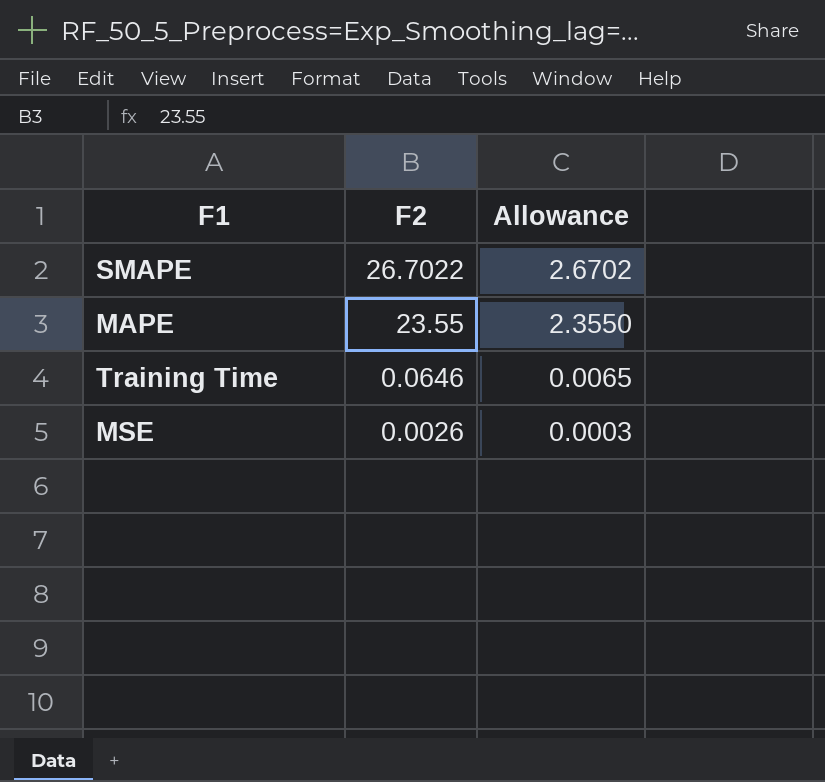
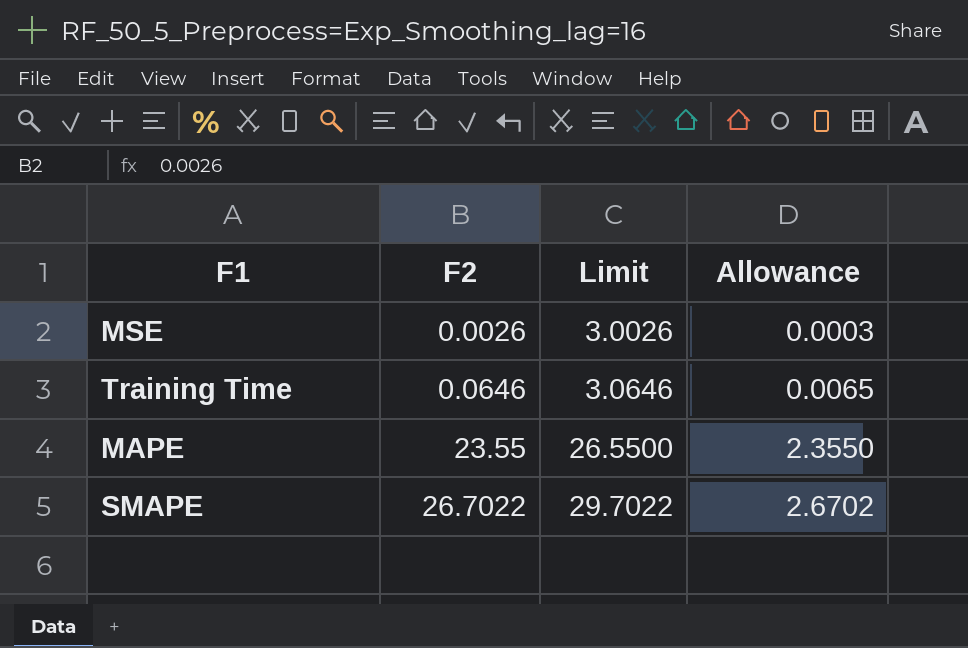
row order: F2 descending -> F2 ascending
column Limit | formula: none -> [F2] + 3

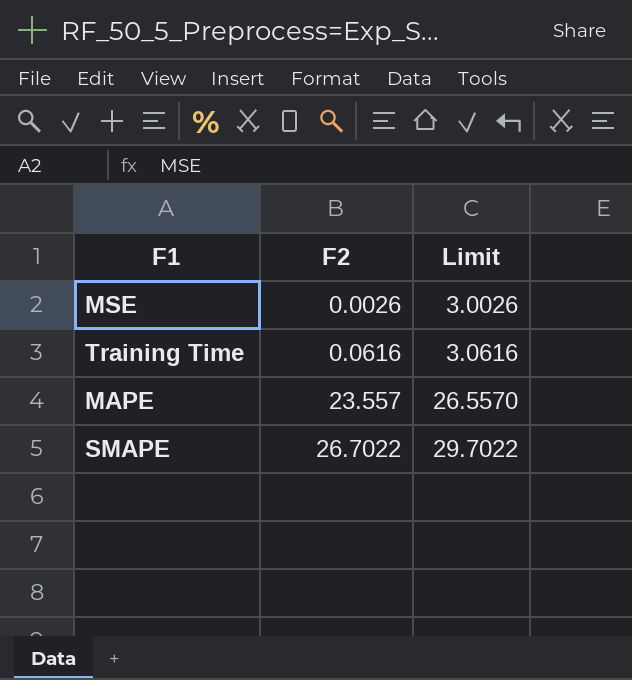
column Allowance | formula: [F2] * 0.1 -> none
Training Time | F2: 0.0646 -> 0.0616
Training Time | Limit: 3.0646 -> 3.0616
MAPE | F2: 23.55 -> 23.557
MAPE | Limit: 26.5500 -> 26.5570

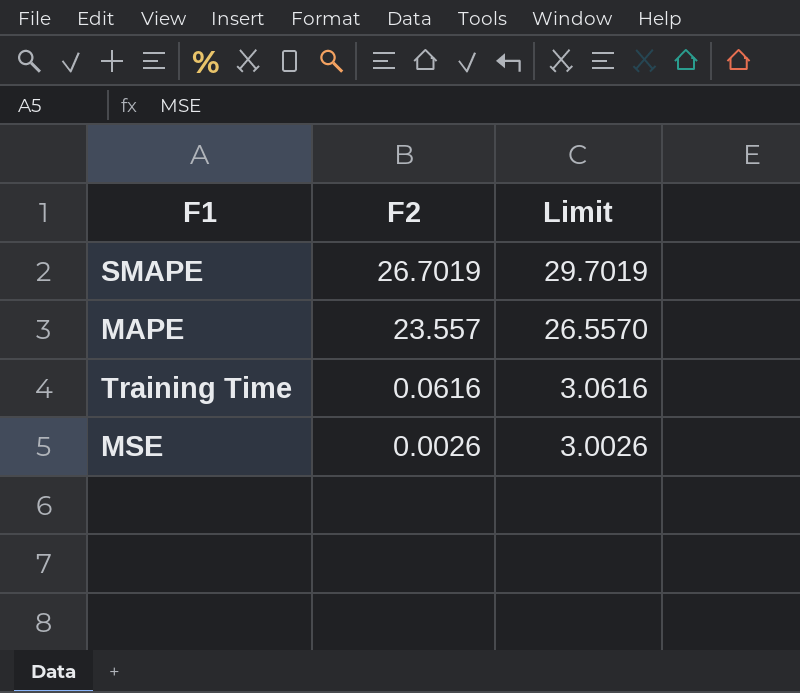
row order: F2 ascending -> F2 descending
SMAPE | F2: 26.7022 -> 26.7019
SMAPE | Limit: 29.7022 -> 29.7019

